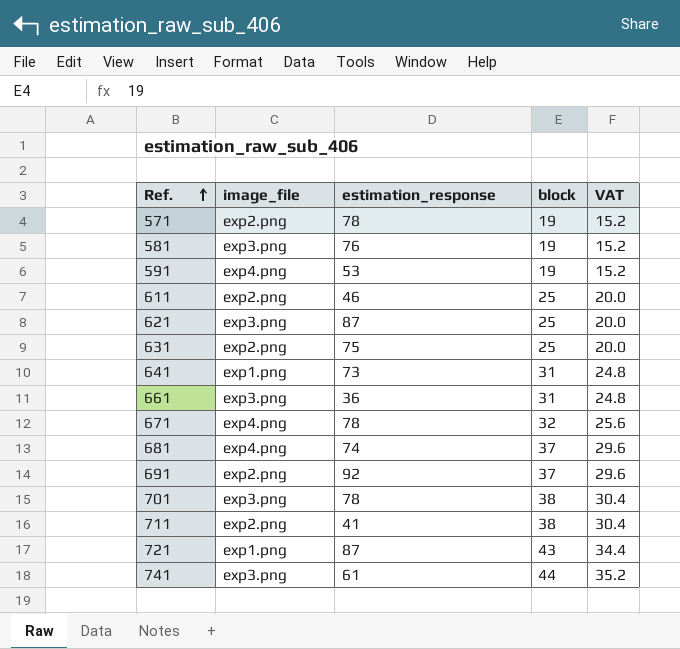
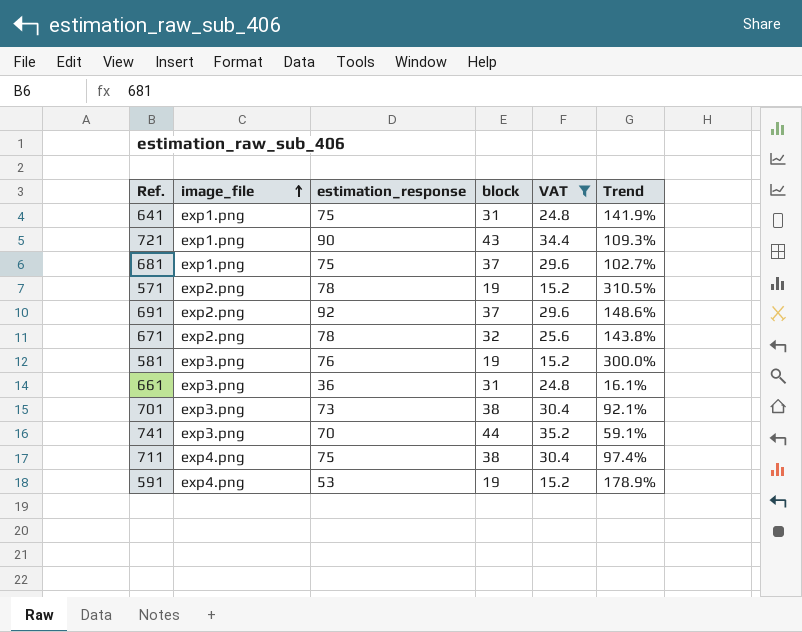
filter: none -> VAT != 20.0
row order: Ref. ascending -> image_file ascending
column Trend | formula: none -> ([estimation_response] - [block]) / [block]
641 | estimation_response: 73 -> 75
721 | estimation_response: 87 -> 90
681 | image_file: exp4.png -> exp1.png
681 | estimation_response: 74 -> 75
671 | image_file: exp4.png -> exp2.png
701 | estimation_response: 78 -> 73
741 | estimation_response: 61 -> 70
711 | image_file: exp2.png -> exp4.png
711 | estimation_response: 41 -> 75

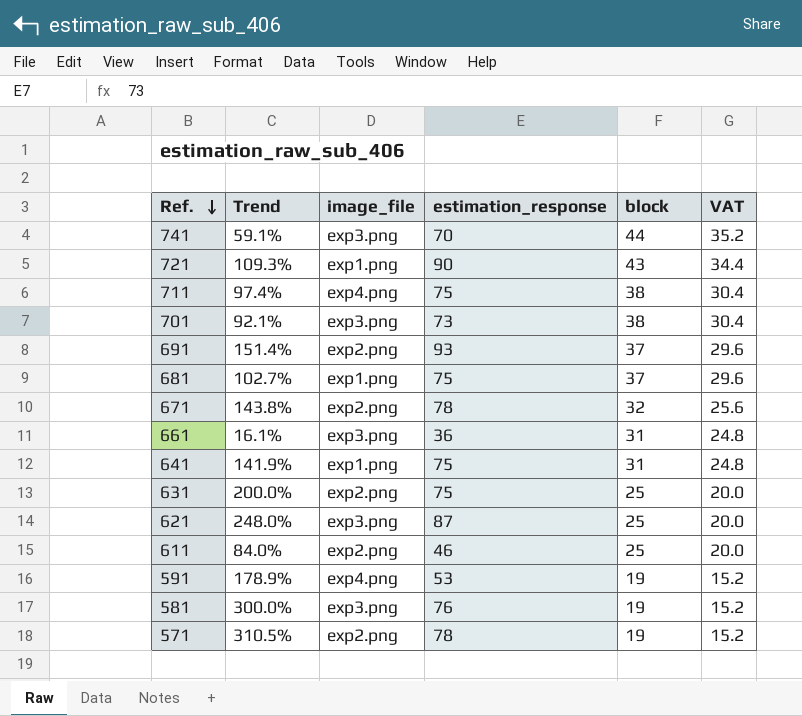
filter: VAT != 20.0 -> none
row order: image_file ascending -> Ref. descending
column Trend | position: 6 -> 2
691 | Trend: 148.6% -> 151.4%
691 | estimation_response: 92 -> 93

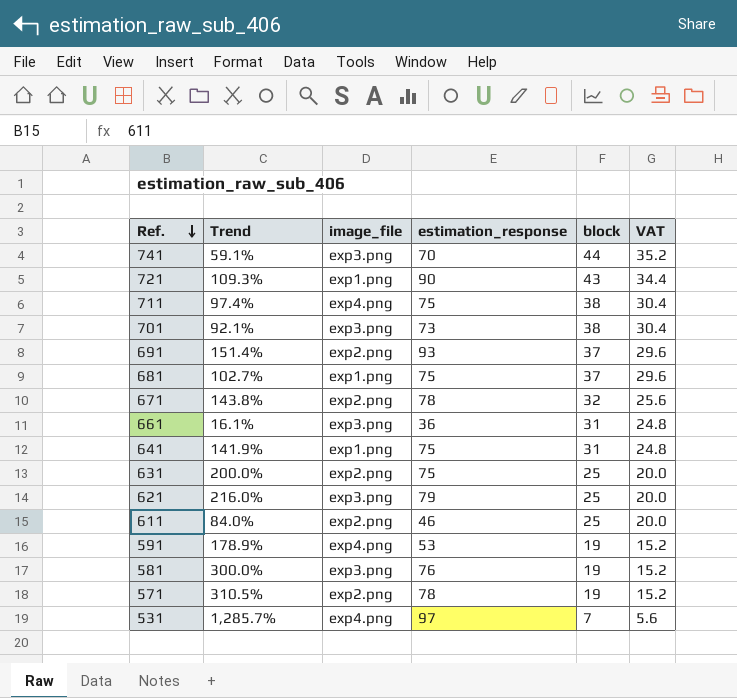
621 | Trend: 248.0% -> 216.0%
621 | estimation_response: 87 -> 79
row 531: none -> 1,285.7% | exp4.png | 97 | 7 | 5.6

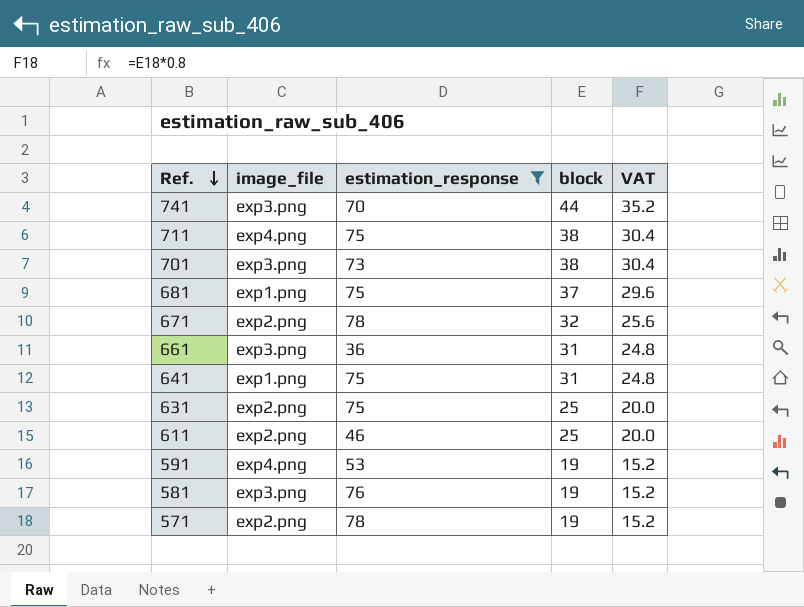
filter: none -> estimation_response <= 78
column Trend | formula: ([estimation_response] - [block]) / [block] -> none

